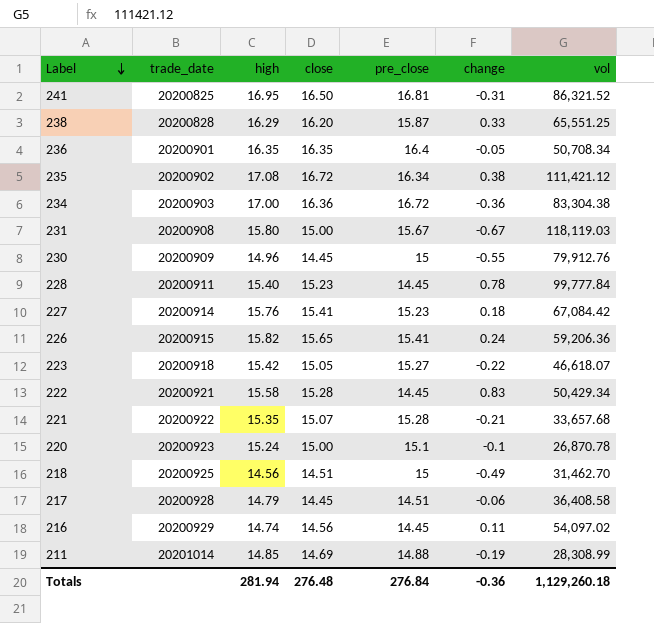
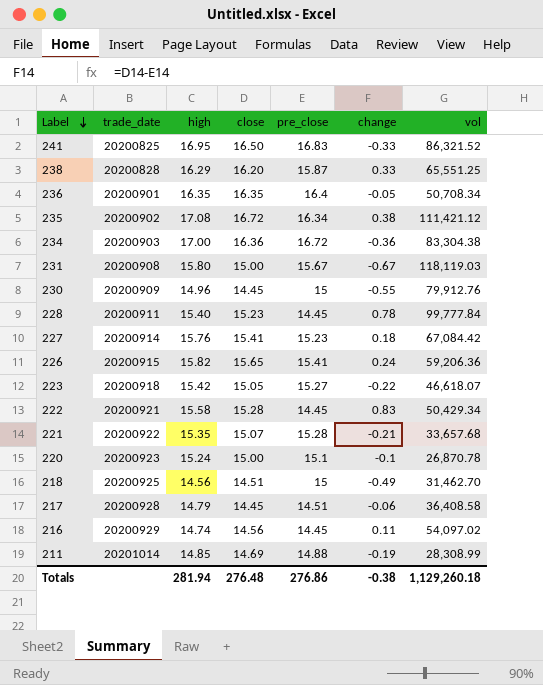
241 | pre_close: 16.81 -> 16.83
241 | change: -0.31 -> -0.33
Totals | pre_close: 276.84 -> 276.86
Totals | change: -0.36 -> -0.38

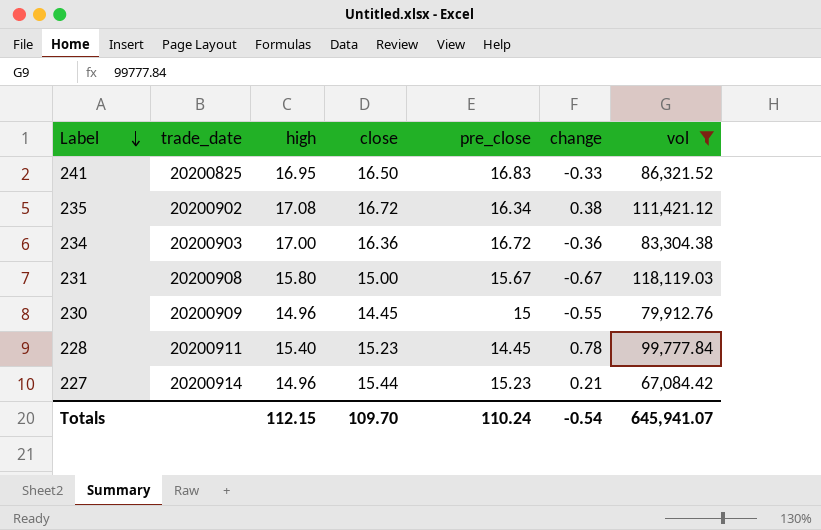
filter: none -> vol >= 67,084.42
227 | high: 15.76 -> 14.96
227 | close: 15.41 -> 15.44
227 | change: 0.18 -> 0.21
Totals | high: 281.94 -> 112.15
Totals | close: 276.48 -> 109.70
Totals | pre_close: 276.86 -> 110.24
Totals | change: -0.38 -> -0.54
Totals | vol: 1,129,260.18 -> 645,941.07

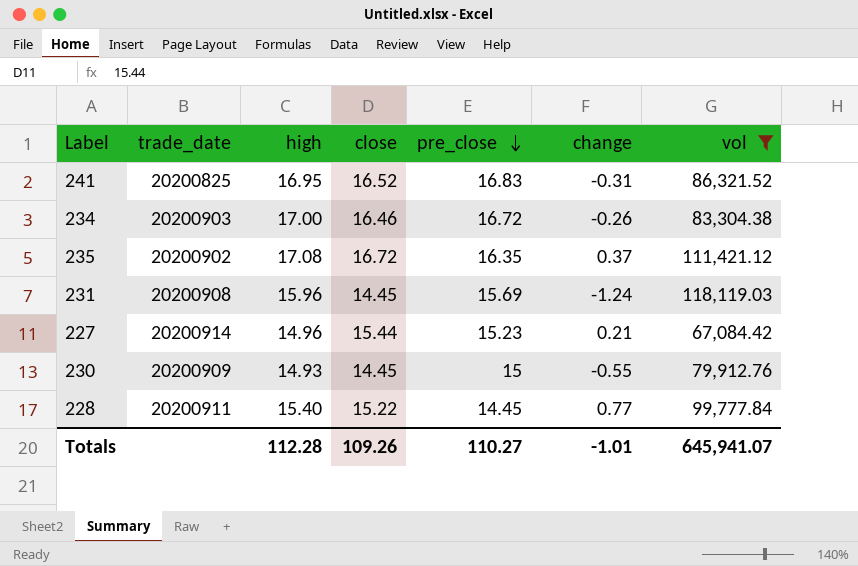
row order: Label descending -> pre_close descending
241 | close: 16.50 -> 16.52
241 | change: -0.33 -> -0.31
234 | close: 16.36 -> 16.46
234 | change: -0.36 -> -0.26
235 | pre_close: 16.34 -> 16.35
235 | change: 0.38 -> 0.37
231 | high: 15.80 -> 15.96
231 | close: 15.00 -> 14.45
231 | pre_close: 15.67 -> 15.69
231 | change: -0.67 -> -1.24
230 | high: 14.96 -> 14.93
228 | close: 15.23 -> 15.22
228 | change: 0.78 -> 0.77
Totals | high: 112.15 -> 112.28
Totals | close: 109.70 -> 109.26
Totals | pre_close: 110.24 -> 110.27
Totals | change: -0.54 -> -1.01

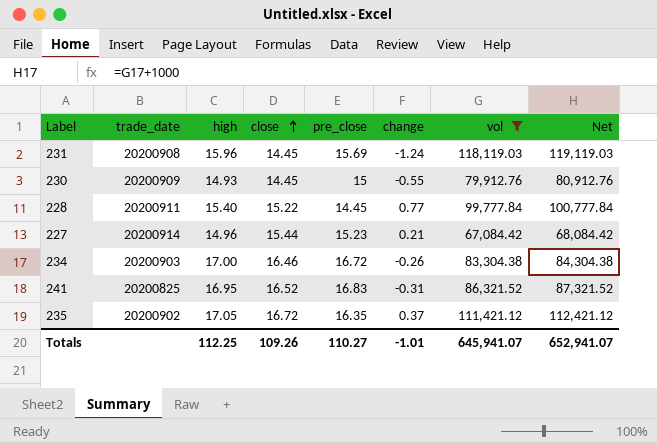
row order: pre_close descending -> close ascending
column Net | formula: none -> [vol] + 1000
235 | high: 17.08 -> 17.05
Totals | high: 112.28 -> 112.25

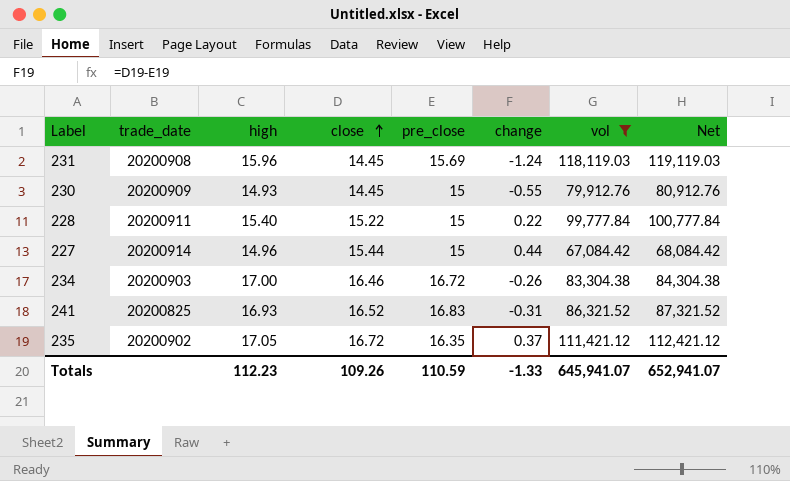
228 | pre_close: 14.45 -> 15
228 | change: 0.77 -> 0.22
227 | pre_close: 15.23 -> 15
227 | change: 0.21 -> 0.44
241 | high: 16.95 -> 16.93
Totals | high: 112.25 -> 112.23
Totals | pre_close: 110.27 -> 110.59
Totals | change: -1.01 -> -1.33

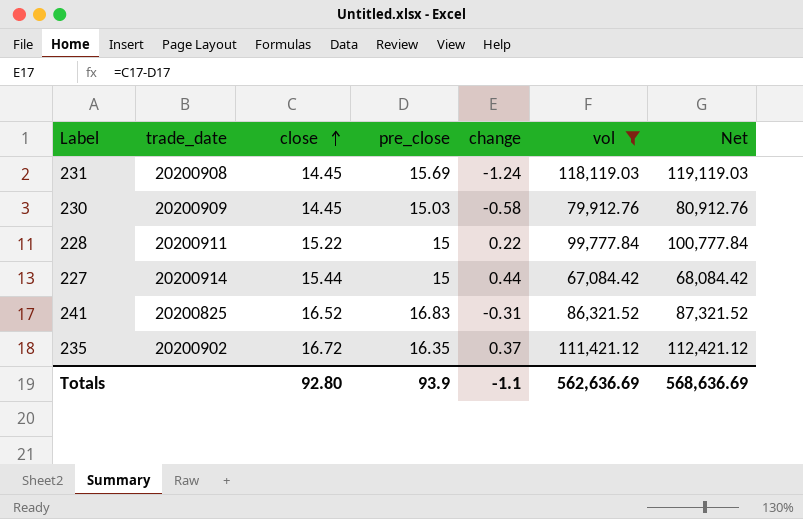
column high | position: 3 -> none
row 234: 20200903 | 17.00 | 16.46 | 16.72 | -0.26 | 83,304.38 | 84,304.38 -> none
230 | pre_close: 15 -> 15.03
230 | change: -0.55 -> -0.58
Totals | close: 109.26 -> 92.80
Totals | pre_close: 110.59 -> 93.9
Totals | change: -1.33 -> -1.1
Totals | vol: 645,941.07 -> 562,636.69
Totals | Net: 652,941.07 -> 568,636.69

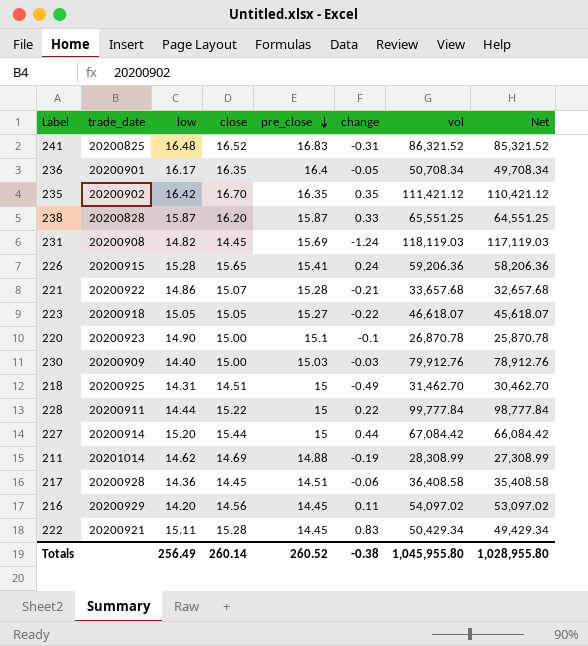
filter: vol >= 67,084.42 -> none
row order: close ascending -> pre_close descending
column low | position: none -> 3
column Net | formula: [vol] + 1000 -> [vol] - 1000
235 | close: 16.72 -> 16.70
235 | change: 0.37 -> 0.35
230 | close: 14.45 -> 15.00
230 | change: -0.58 -> -0.03
Totals | close: 92.80 -> 260.14
Totals | pre_close: 93.9 -> 260.52
Totals | change: -1.1 -> -0.38
Totals | vol: 562,636.69 -> 1,045,955.80
Totals | Net: 568,636.69 -> 1,028,955.80

